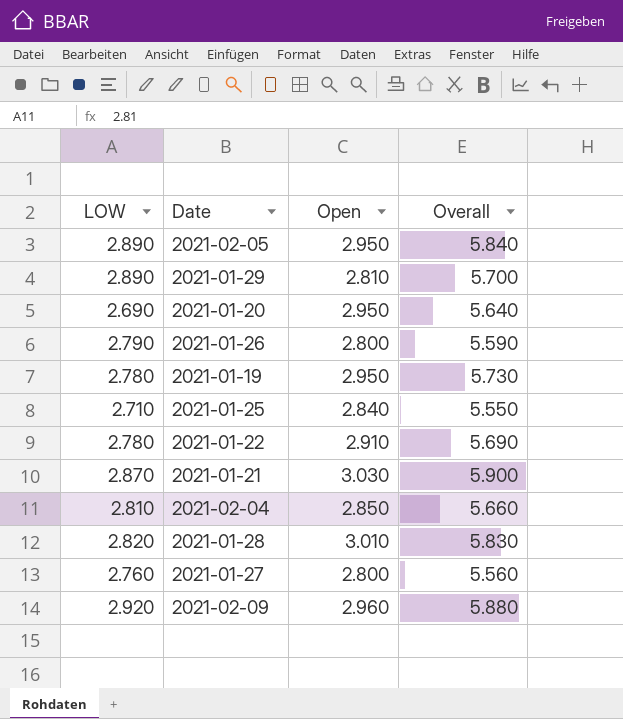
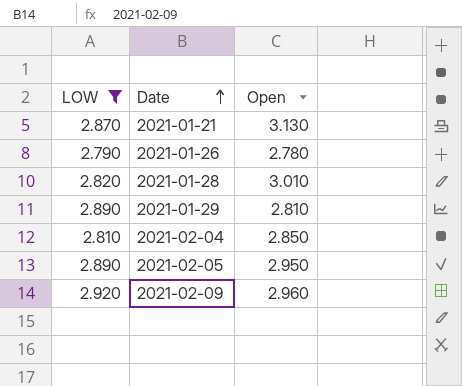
filter: none -> LOW >= 2.790
row order: none -> Date ascending
column Overall | formula: [LOW] + [Open] -> none
2021-01-21 | Open: 3.030 -> 3.130
2021-01-26 | Open: 2.800 -> 2.780

